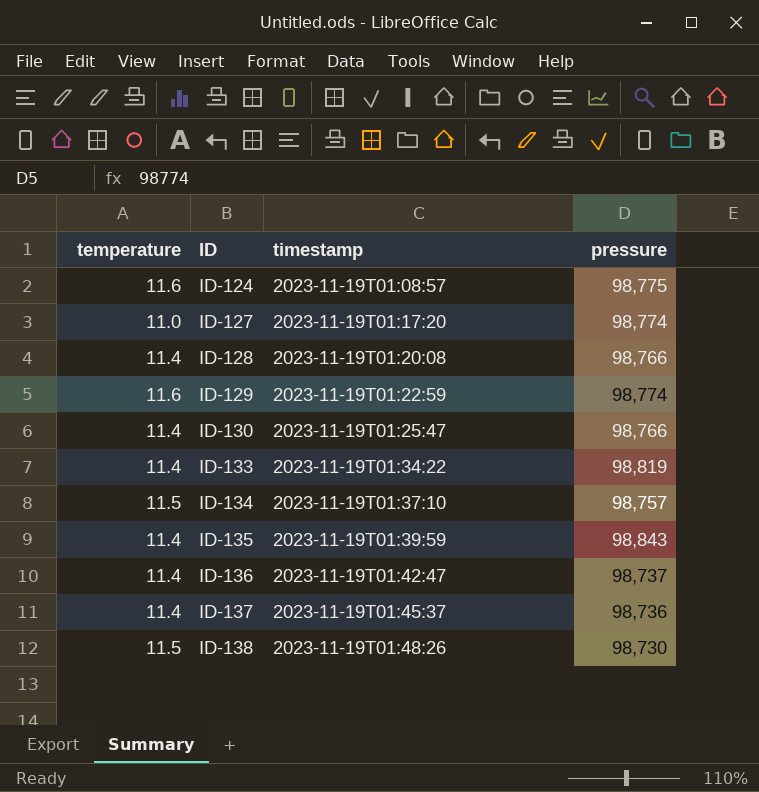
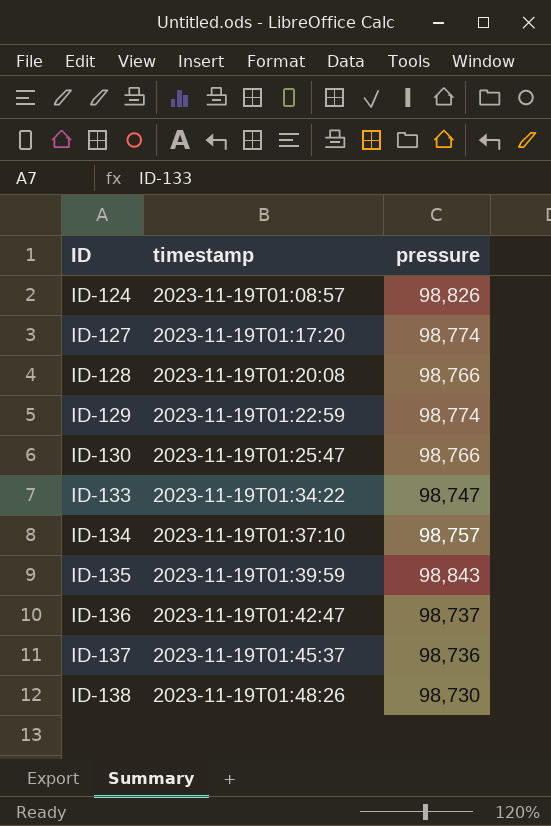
column temperature | position: 1 -> none
ID-124 | pressure: 98,775 -> 98,826
ID-133 | pressure: 98,819 -> 98,747

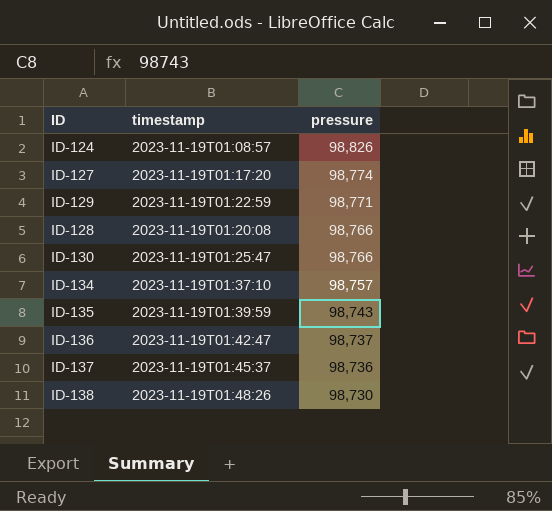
row order: ID ascending -> pressure descending
row ID-133: 2023-11-19T01:34:22 | 98,747 -> none
ID-129 | pressure: 98,774 -> 98,771
ID-135 | pressure: 98,843 -> 98,743

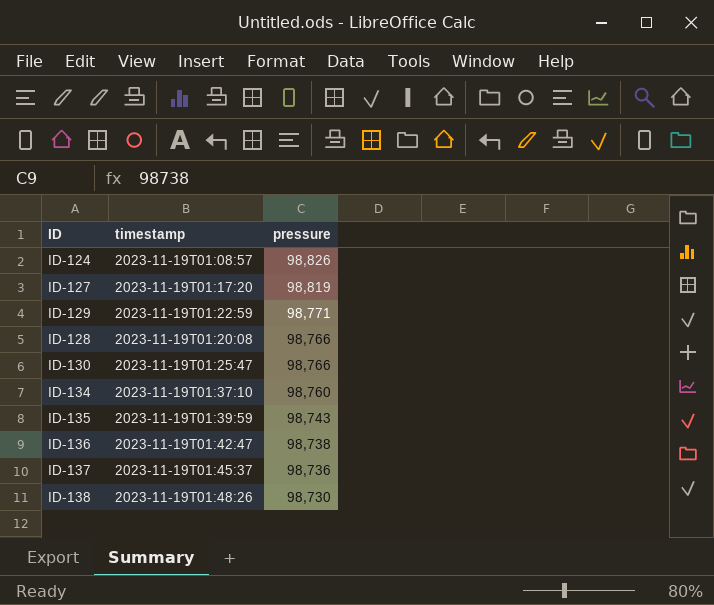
ID-127 | pressure: 98,774 -> 98,819
ID-134 | pressure: 98,757 -> 98,760
ID-136 | pressure: 98,737 -> 98,738

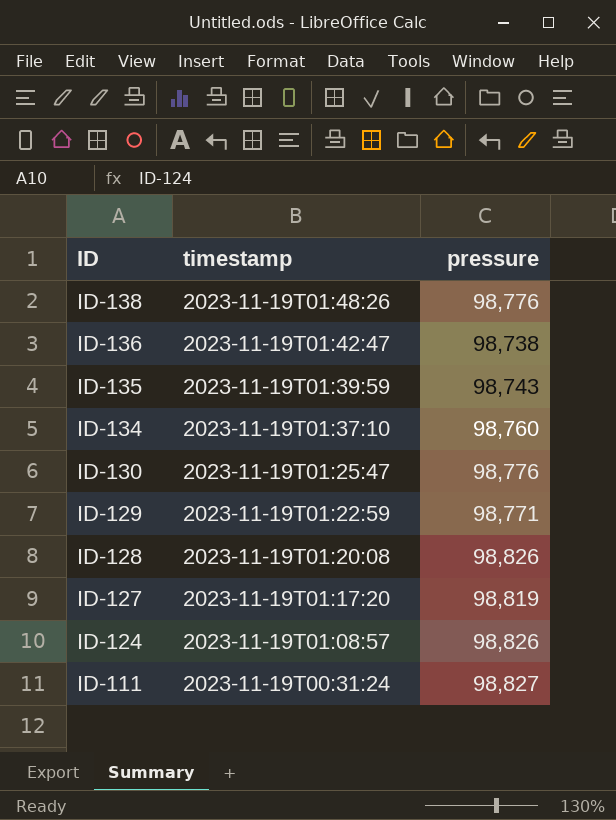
row order: pressure descending -> ID descending
row ID-137: 2023-11-19T01:45:37 | 98,736 -> none
ID-138 | pressure: 98,730 -> 98,776
ID-130 | pressure: 98,766 -> 98,776
ID-128 | pressure: 98,766 -> 98,826
row ID-111: none -> 2023-11-19T00:31:24 | 98,827

